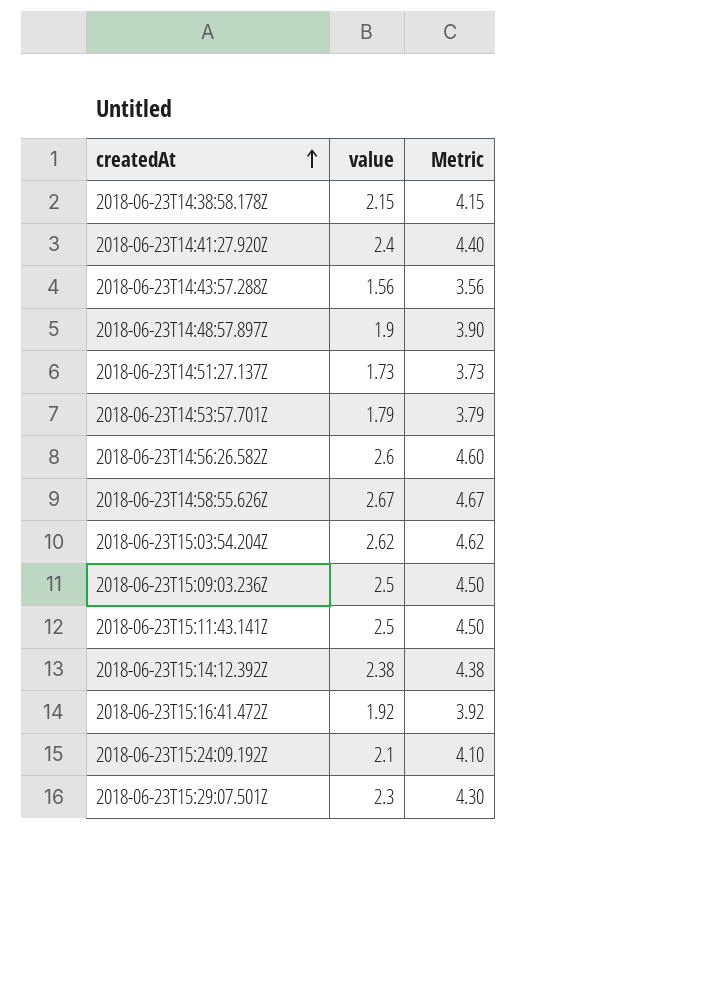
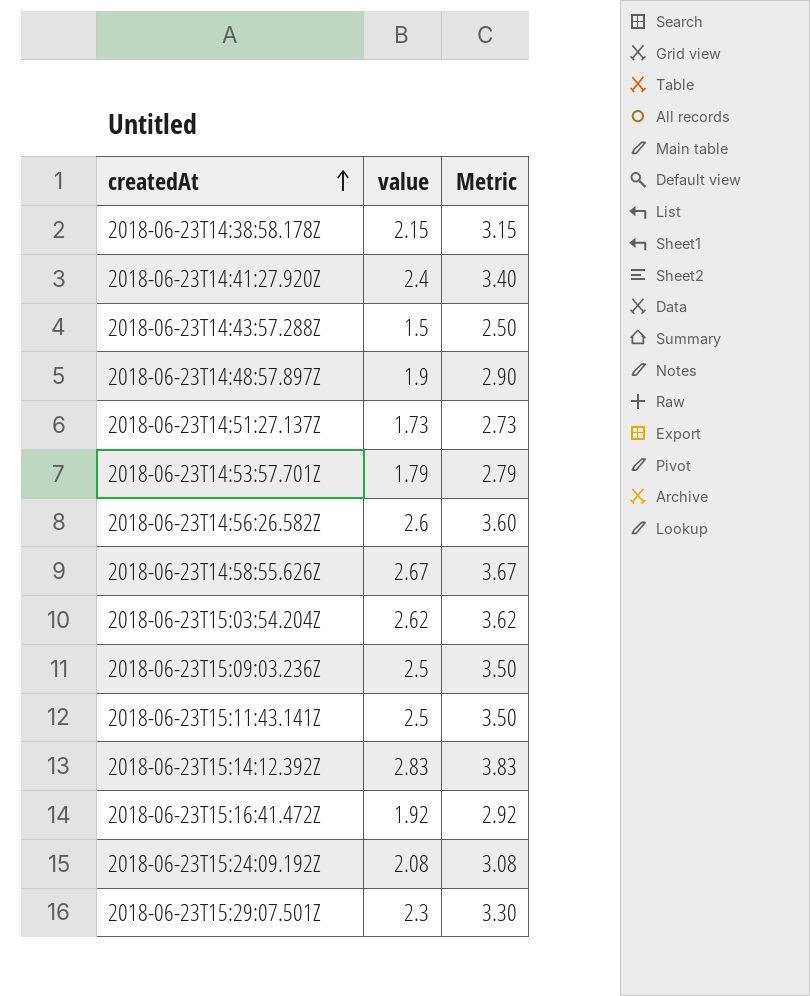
column Metric | formula: [value] + 2 -> [value] + 1
2018-06-23T14:43:57.288Z | value: 1.56 -> 1.5
2018-06-23T15:14:12.392Z | value: 2.38 -> 2.83
2018-06-23T15:24:09.192Z | value: 2.1 -> 2.08

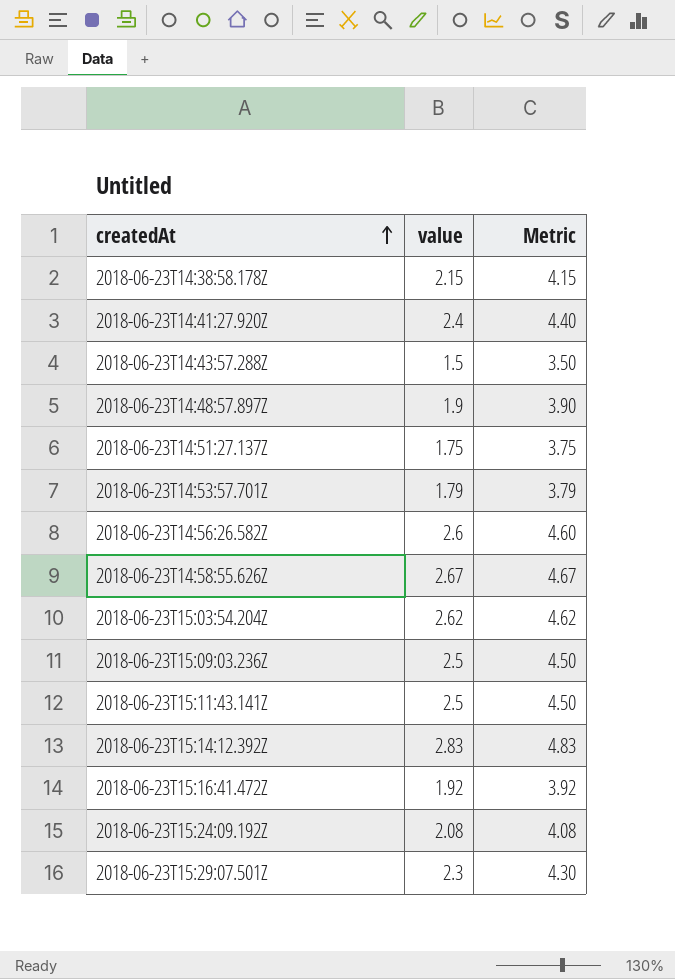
column Metric | formula: [value] + 1 -> [value] + 2
2018-06-23T14:51:27.137Z | value: 1.73 -> 1.75

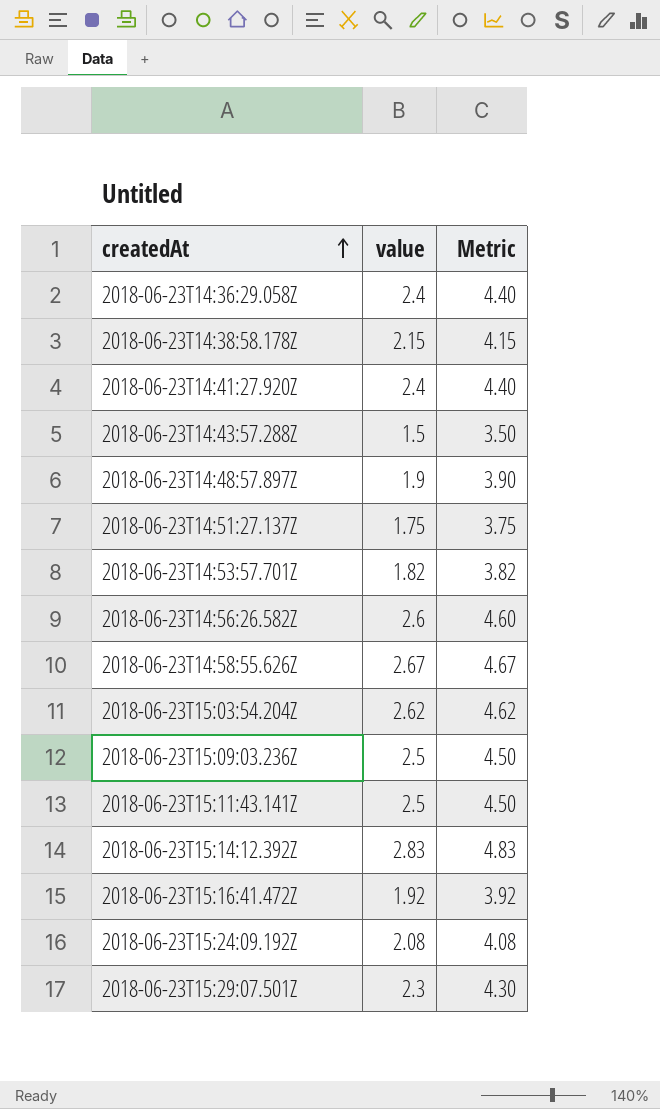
row 2018-06-23T14:36:29.058Z: none -> 2.4 | 4.40
2018-06-23T14:53:57.701Z | value: 1.79 -> 1.82
2018-06-23T14:53:57.701Z | Metric: 3.79 -> 3.82

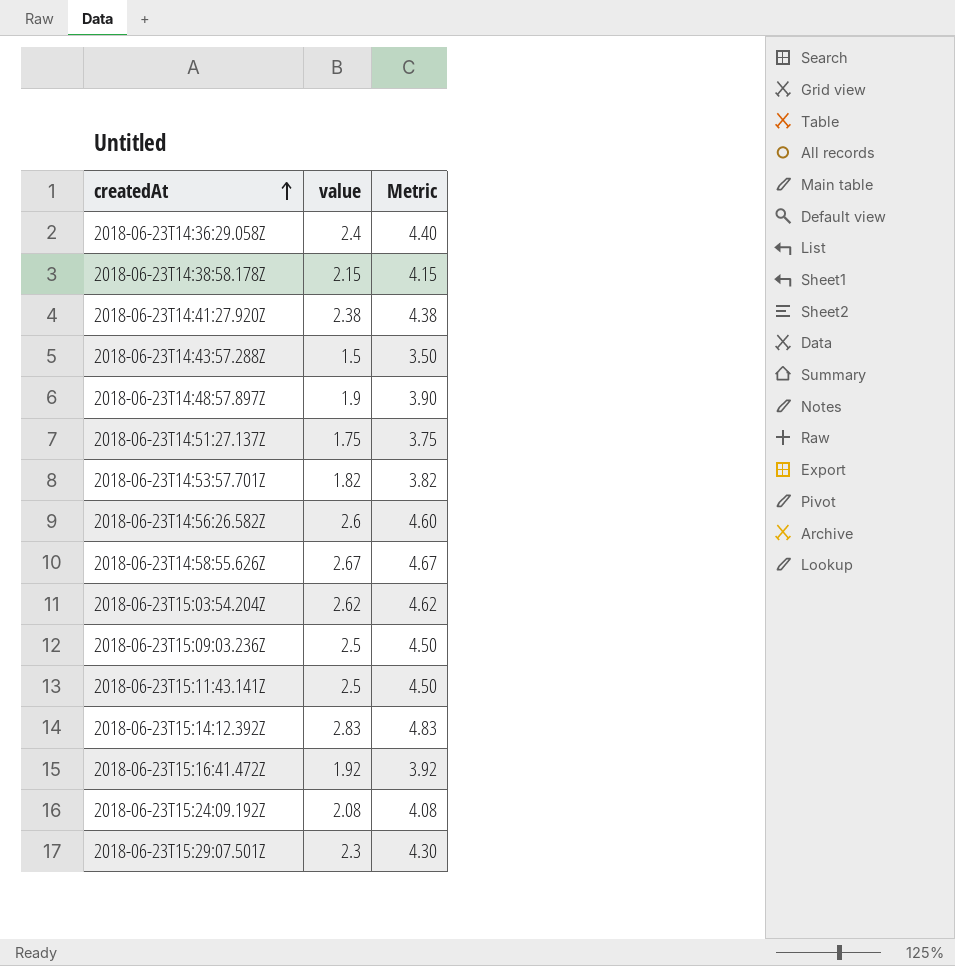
2018-06-23T14:41:27.920Z | value: 2.4 -> 2.38
2018-06-23T14:41:27.920Z | Metric: 4.40 -> 4.38

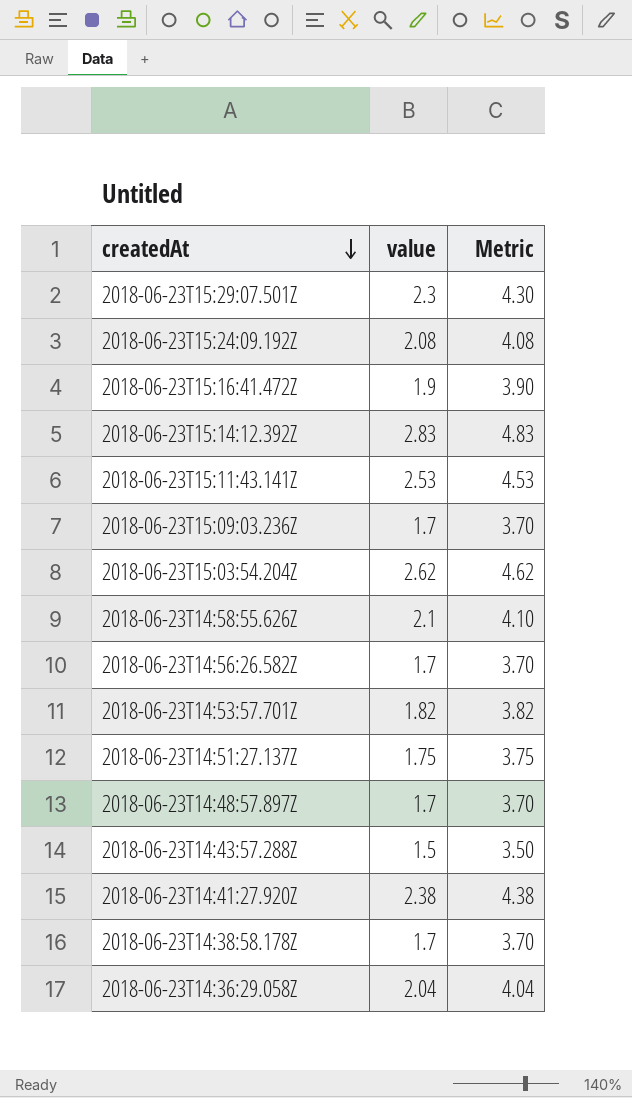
row order: createdAt ascending -> createdAt descending
2018-06-23T15:16:41.472Z | value: 1.92 -> 1.9
2018-06-23T15:16:41.472Z | Metric: 3.92 -> 3.90
2018-06-23T15:11:43.141Z | value: 2.5 -> 2.53
2018-06-23T15:11:43.141Z | Metric: 4.50 -> 4.53
2018-06-23T15:09:03.236Z | value: 2.5 -> 1.7
2018-06-23T15:09:03.236Z | Metric: 4.50 -> 3.70
2018-06-23T14:58:55.626Z | value: 2.67 -> 2.1
2018-06-23T14:58:55.626Z | Metric: 4.67 -> 4.10
2018-06-23T14:56:26.582Z | value: 2.6 -> 1.7
2018-06-23T14:56:26.582Z | Metric: 4.60 -> 3.70
2018-06-23T14:48:57.897Z | value: 1.9 -> 1.7
2018-06-23T14:48:57.897Z | Metric: 3.90 -> 3.70
2018-06-23T14:38:58.178Z | value: 2.15 -> 1.7
2018-06-23T14:38:58.178Z | Metric: 4.15 -> 3.70
2018-06-23T14:36:29.058Z | value: 2.4 -> 2.04
2018-06-23T14:36:29.058Z | Metric: 4.40 -> 4.04

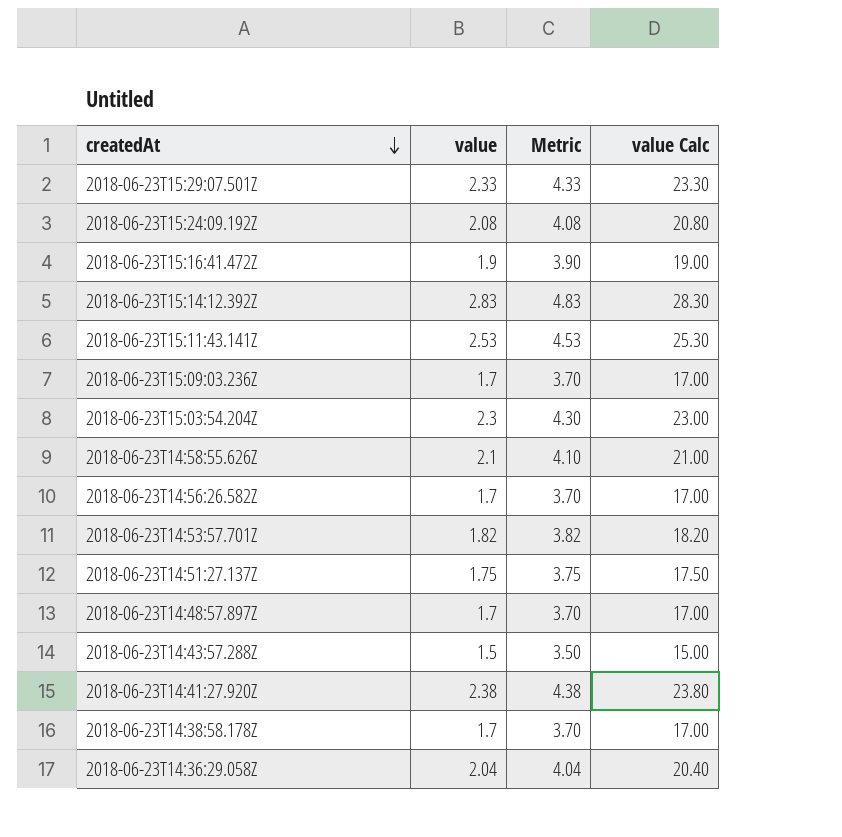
column value Calc | formula: none -> [value] * 10
2018-06-23T15:29:07.501Z | value: 2.3 -> 2.33
2018-06-23T15:29:07.501Z | Metric: 4.30 -> 4.33
2018-06-23T15:03:54.204Z | value: 2.62 -> 2.3
2018-06-23T15:03:54.204Z | Metric: 4.62 -> 4.30

